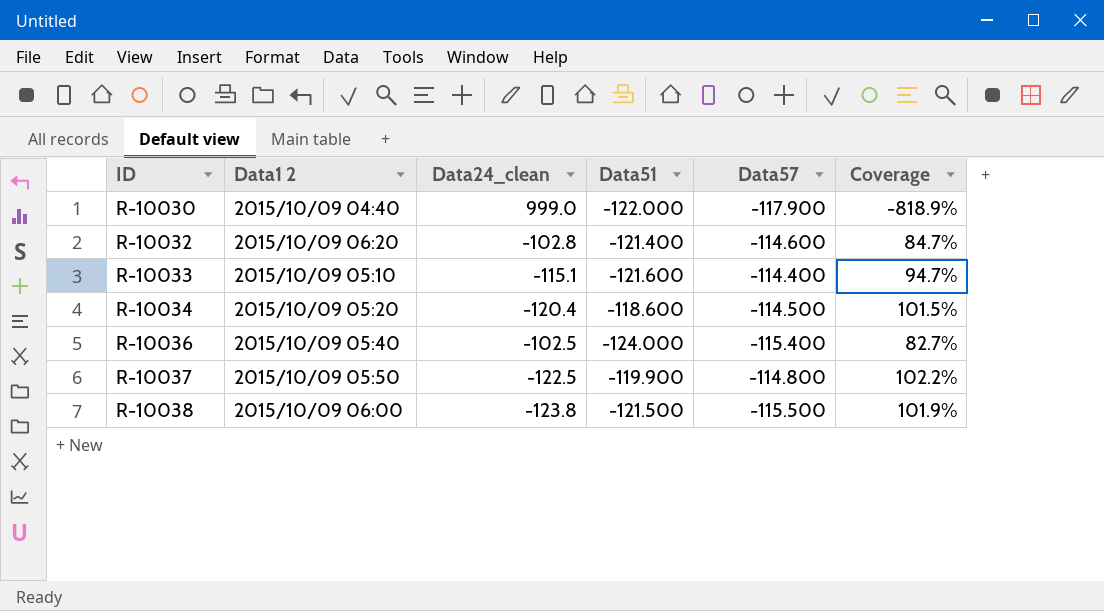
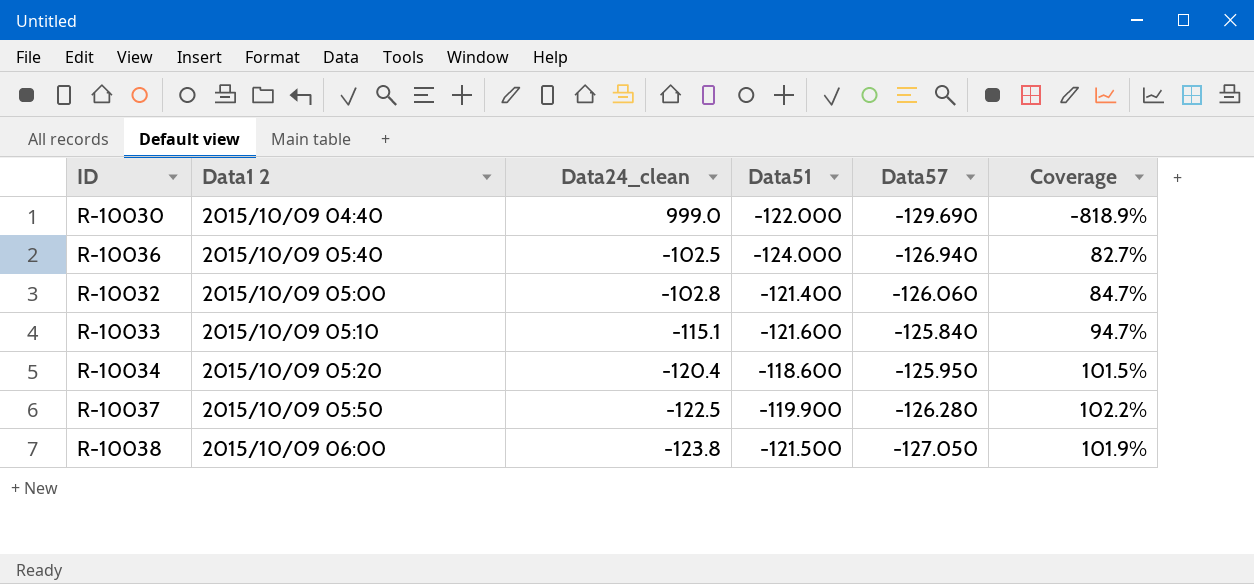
row order: ID ascending -> Data24_clean descending
R-10030 | Data57: -117.900 -> -129.690
R-10036 | Data57: -115.400 -> -126.940
R-10032 | Data1 2: 2015/10/09 06:20 -> 2015/10/09 05:00
R-10032 | Data57: -114.600 -> -126.060
R-10033 | Data57: -114.400 -> -125.840
R-10034 | Data57: -114.500 -> -125.950
R-10037 | Data57: -114.800 -> -126.280
R-10038 | Data57: -115.500 -> -127.050

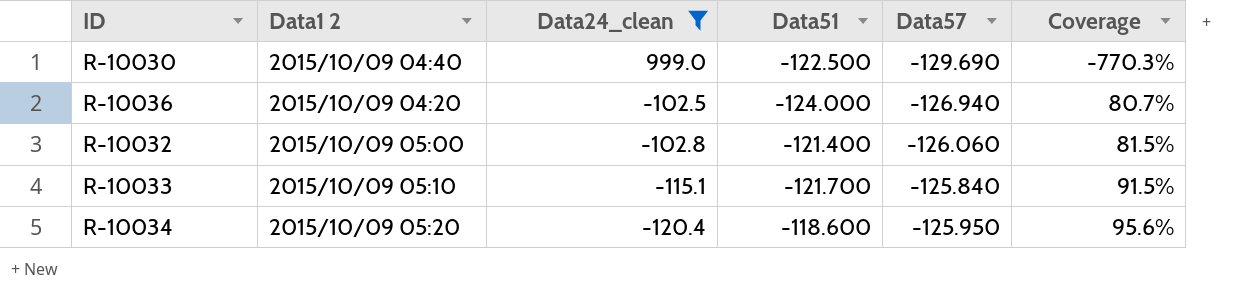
filter: none -> Data24_clean >= -120.4
column Coverage | formula: [Data24_clean] / [Data51] -> [Data24_clean] / [Data57]
R-10030 | Data51: -122.000 -> -122.500
R-10036 | Data1 2: 2015/10/09 05:40 -> 2015/10/09 04:20
R-10033 | Data51: -121.600 -> -121.700

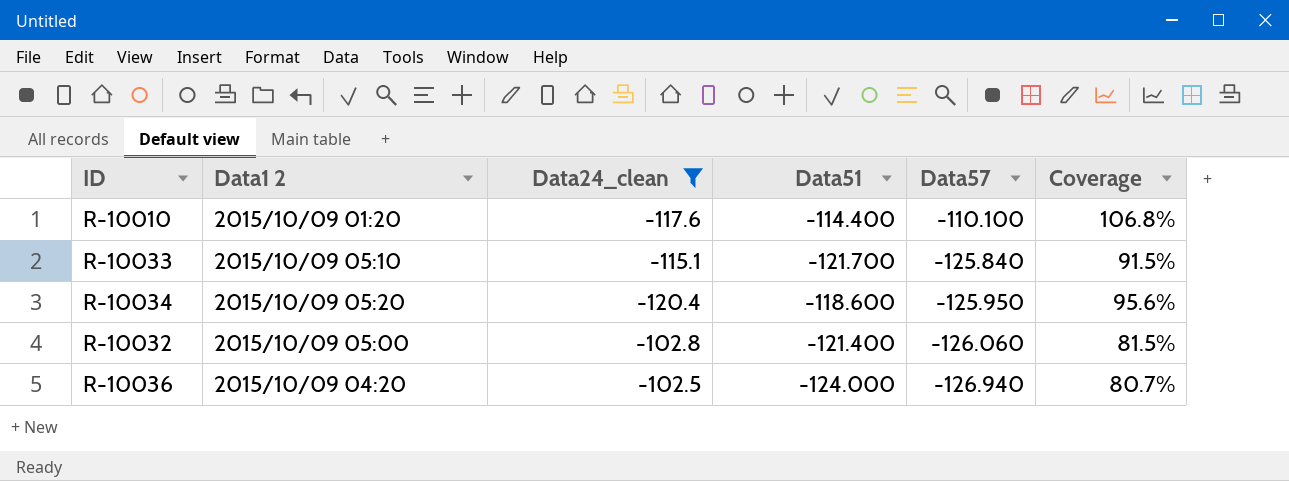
row order: Data24_clean descending -> Data57 descending
row R-10030: 2015/10/09 04:40 | 999.0 | -122.500 | -129.690 | -770.3% -> none
row R-10010: none -> 2015/10/09 01:20 | -117.6 | -114.400 | -110.100 | 106.8%

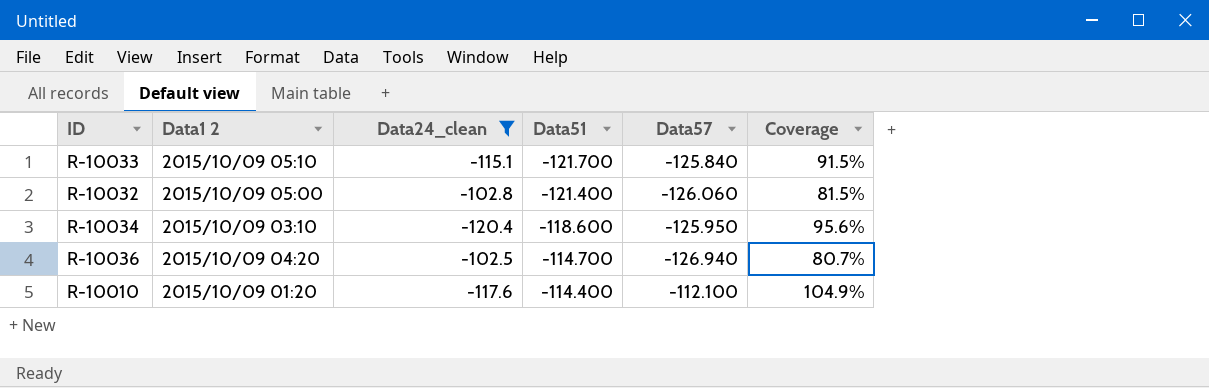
row order: Data57 descending -> Data51 ascending
R-10034 | Data1 2: 2015/10/09 05:20 -> 2015/10/09 03:10
R-10036 | Data51: -124.000 -> -114.700
R-10010 | Data57: -110.100 -> -112.100
R-10010 | Coverage: 106.8% -> 104.9%

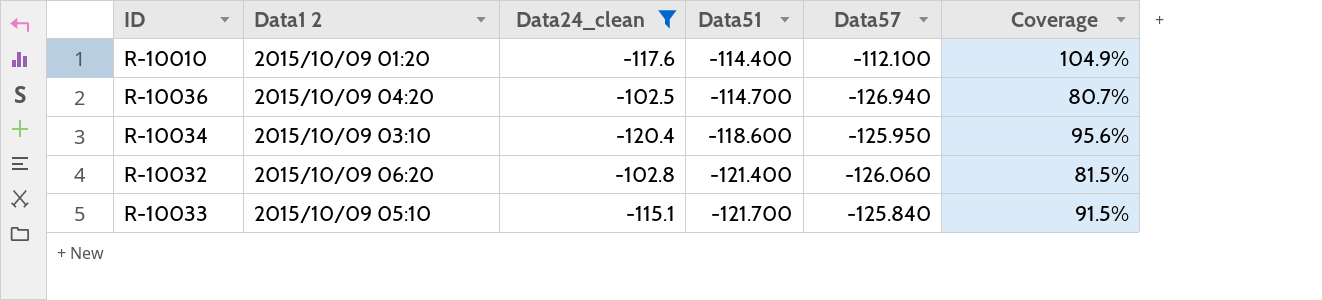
row order: Data51 ascending -> Data51 descending
R-10032 | Data1 2: 2015/10/09 05:00 -> 2015/10/09 06:20

